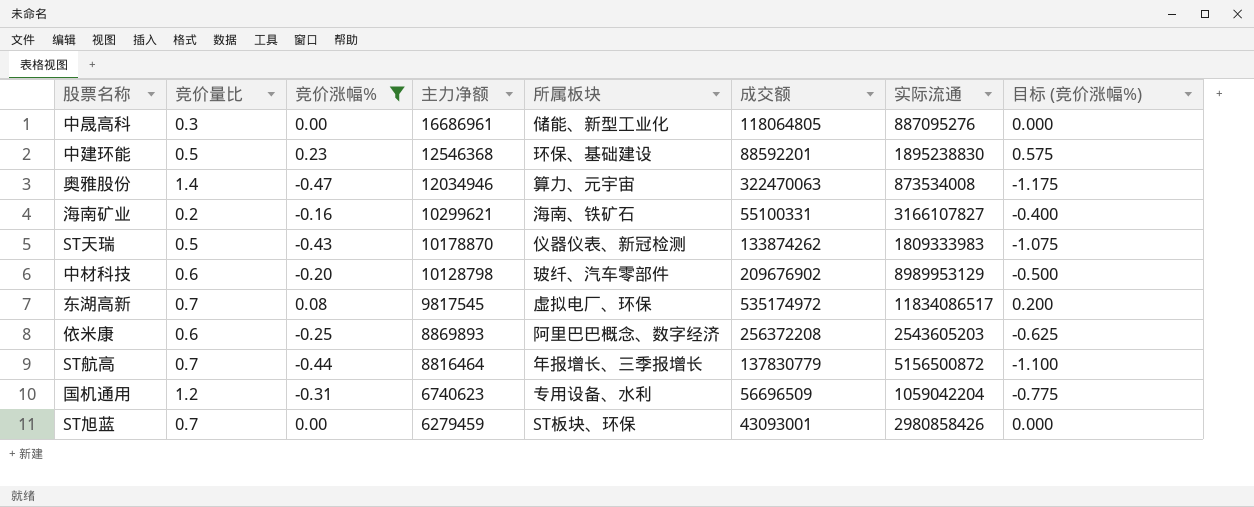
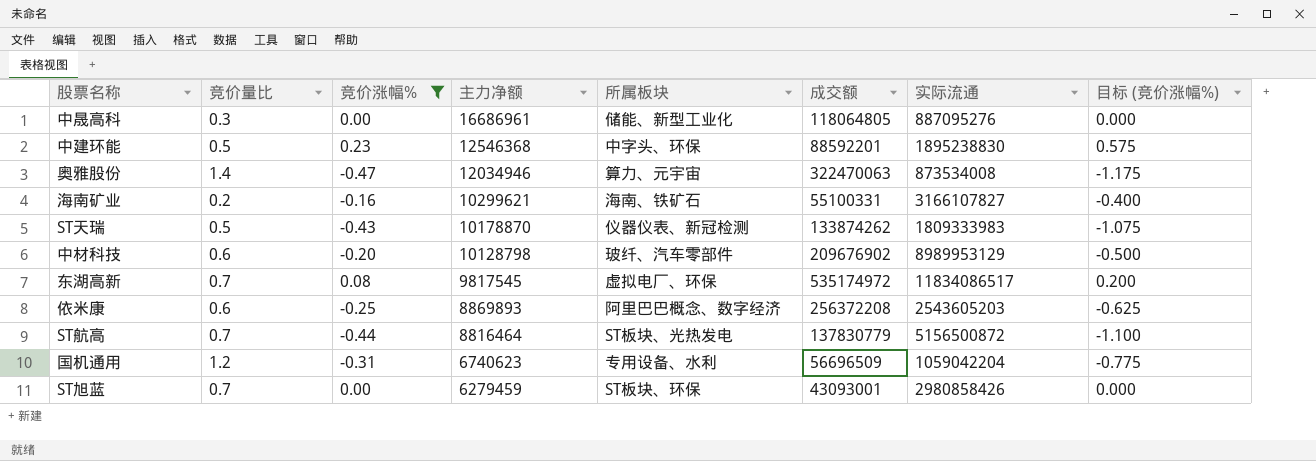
中建环能 | 所属板块: 环保、基础建设 -> 中字头、环保
ST航高 | 所属板块: 年报增长、三季报增长 -> ST板块、光热发电

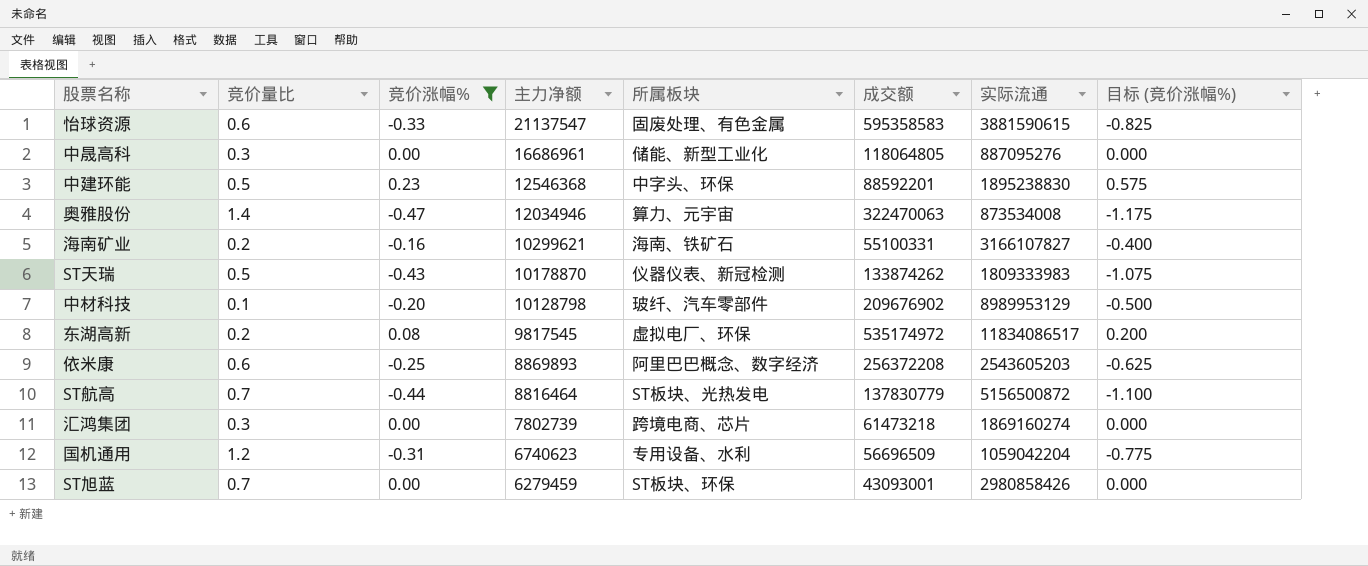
row 怡球资源: none -> 0.6 | -0.33 | 21137547 | 固废处理、有色金属 | 595358583 | 3881590615 | -0.825
中材科技 | 竞价量比: 0.6 -> 0.1
东湖高新 | 竞价量比: 0.7 -> 0.2
row 汇鸿集团: none -> 0.3 | 0.00 | 7802739 | 跨境电商、芯片 | 61473218 | 1869160274 | 0.000

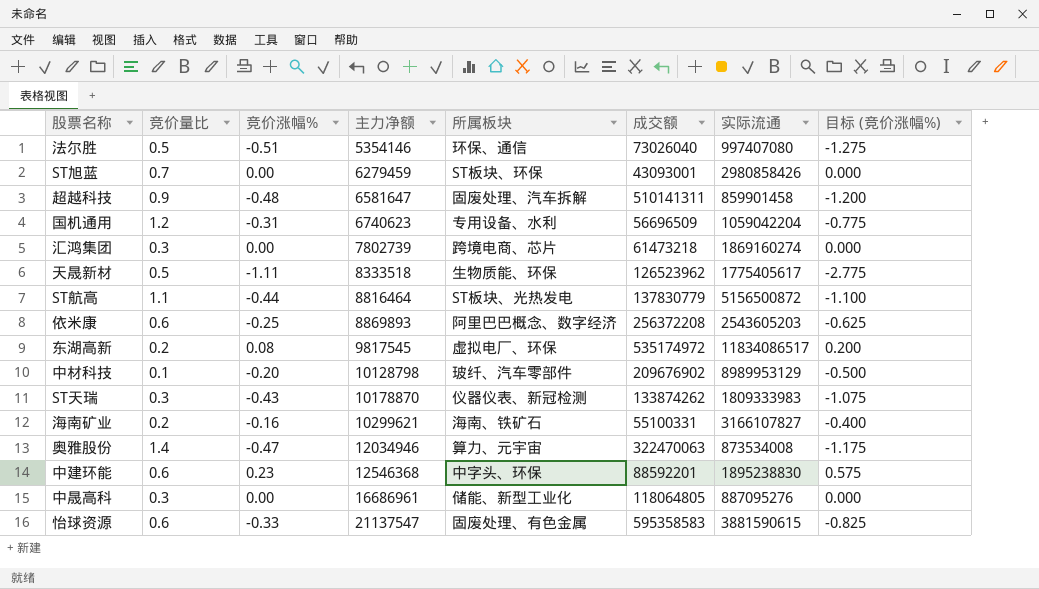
filter: 竞价涨幅% >= -0.47 -> none
row order: 主力净额 descending -> 主力净额 ascending
ST航高 | 竞价量比: 0.7 -> 1.1
ST天瑞 | 竞价量比: 0.5 -> 0.3
中建环能 | 竞价量比: 0.5 -> 0.6

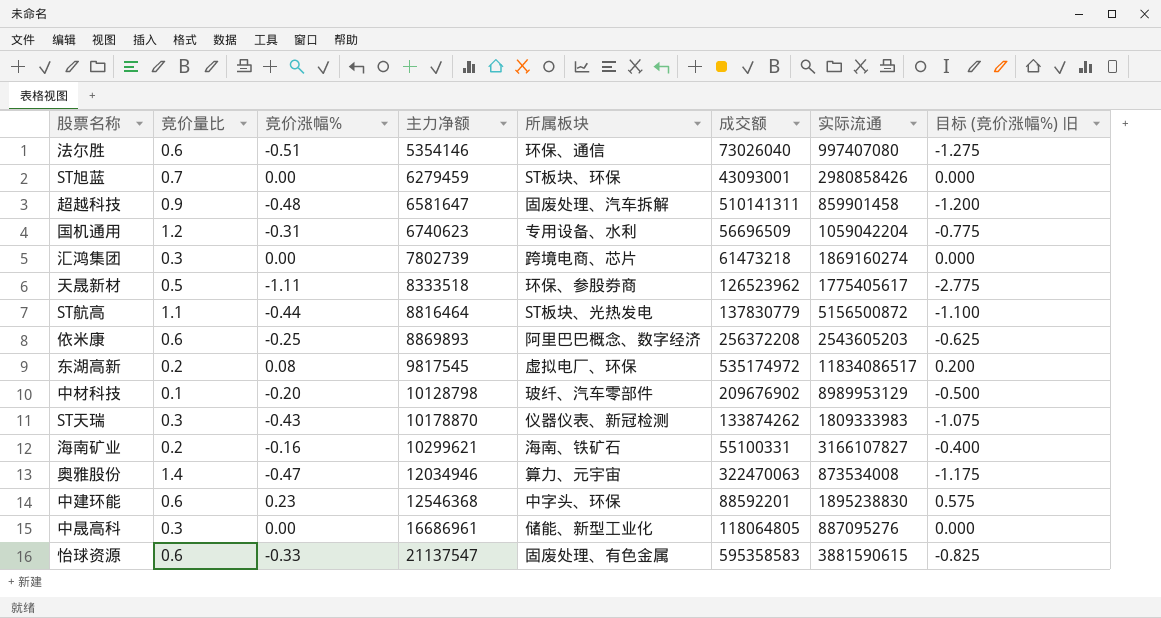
column name: 目标 (竞价涨幅%) -> 目标 (竞价涨幅%) 旧
法尔胜 | 竞价量比: 0.5 -> 0.6
天晟新材 | 所属板块: 生物质能、环保 -> 环保、参股券商

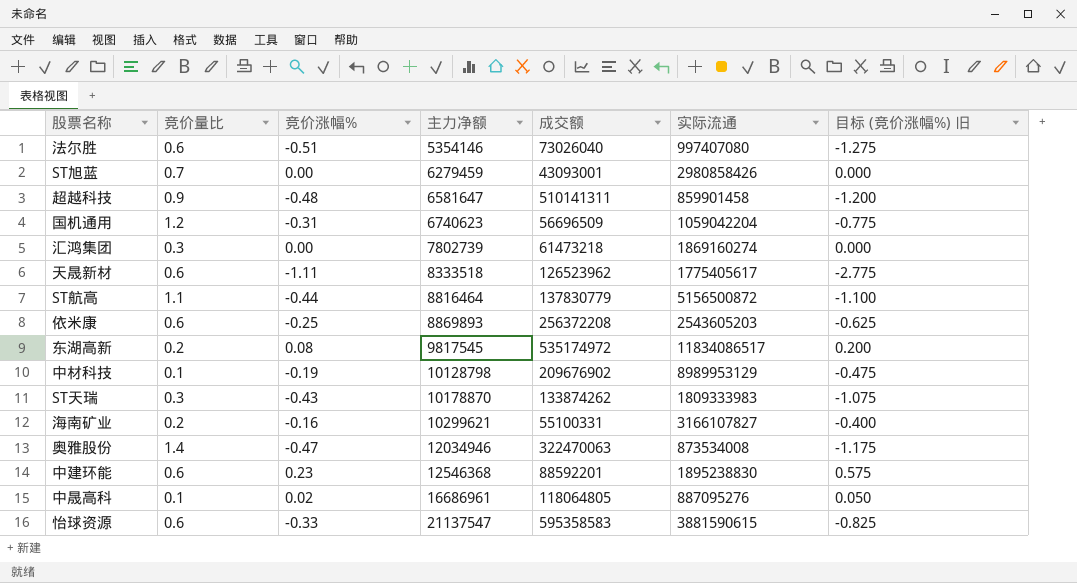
column 所属板块 | position: 5 -> none
天晟新材 | 竞价量比: 0.5 -> 0.6
中材科技 | 竞价涨幅%: -0.20 -> -0.19
中材科技 | 目标 (竞价涨幅%) 旧: -0.500 -> -0.475
中晟高科 | 竞价量比: 0.3 -> 0.1
中晟高科 | 竞价涨幅%: 0.00 -> 0.02
中晟高科 | 目标 (竞价涨幅%) 旧: 0.000 -> 0.050

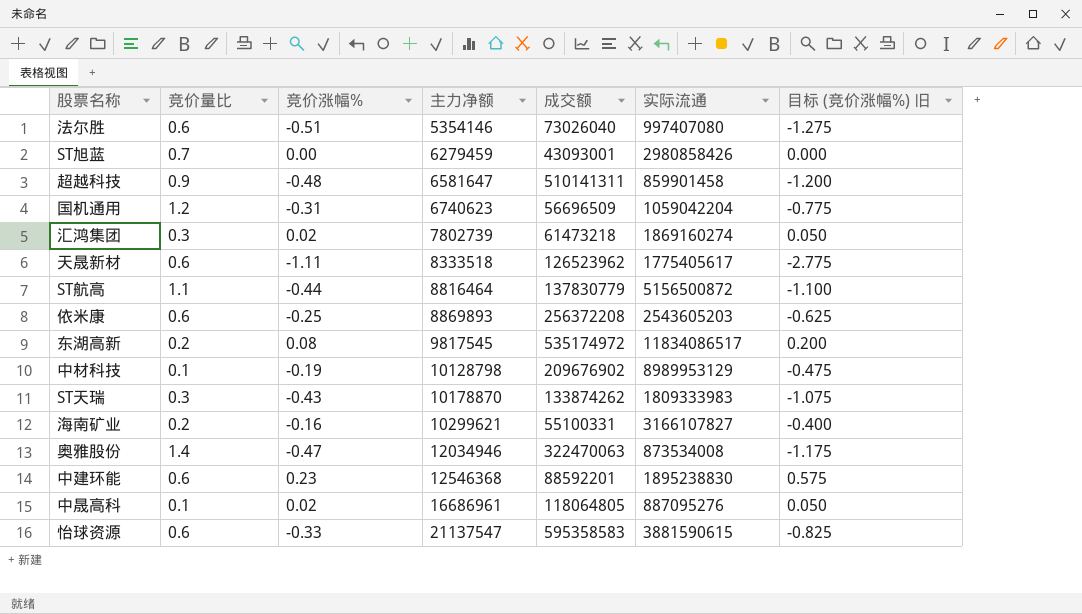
汇鸿集团 | 竞价涨幅%: 0.00 -> 0.02
汇鸿集团 | 目标 (竞价涨幅%) 旧: 0.000 -> 0.050

